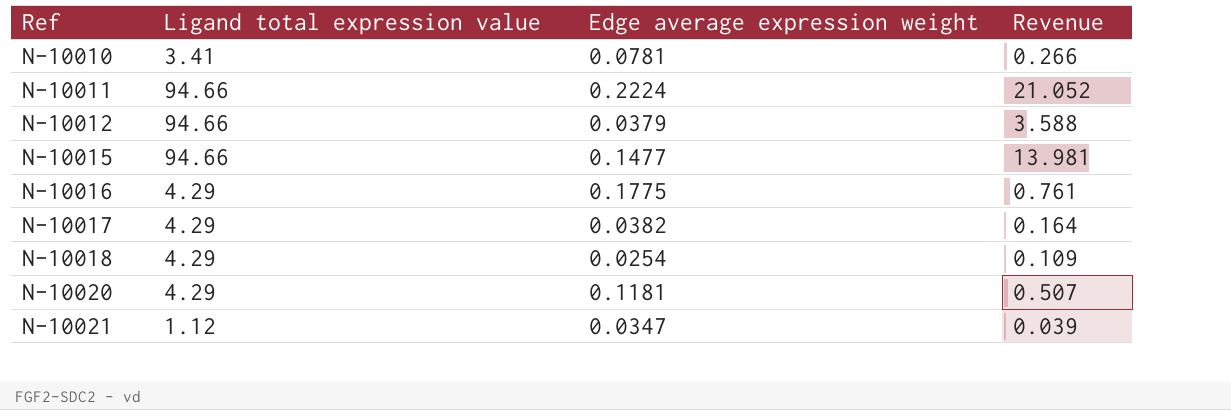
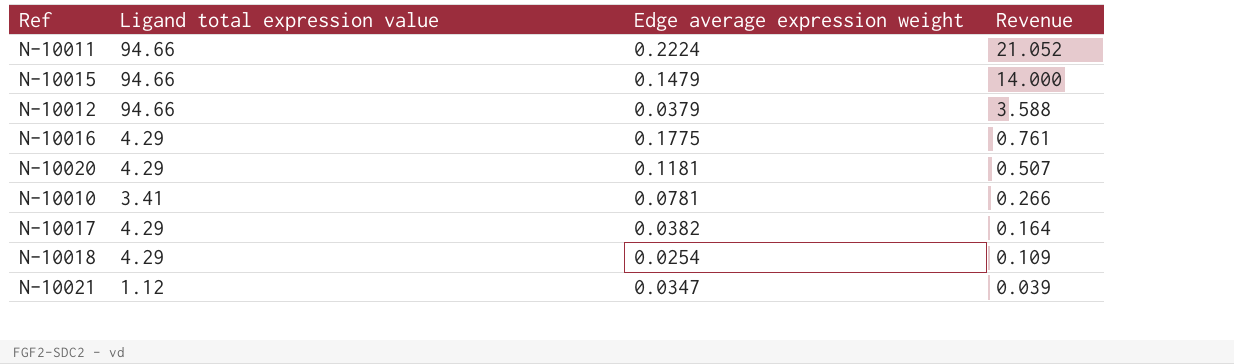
row order: Ref ascending -> Revenue descending
N-10015 | Edge average expression weight: 0.1477 -> 0.1479
N-10015 | Revenue: 13.981 -> 14.000

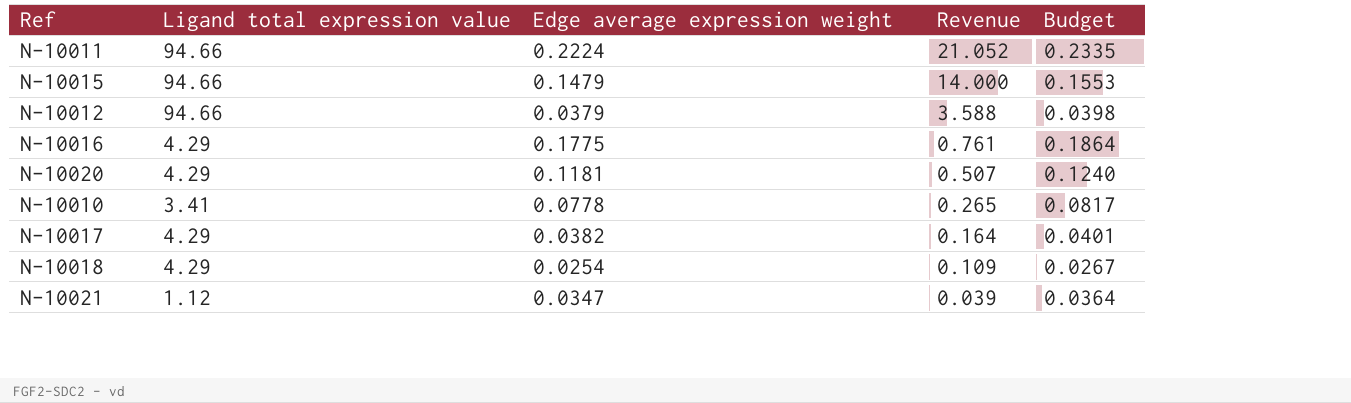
column Budget | formula: none -> [Edge average expression weight] * 1.05
N-10010 | Edge average expression weight: 0.0781 -> 0.0778
N-10010 | Revenue: 0.266 -> 0.265

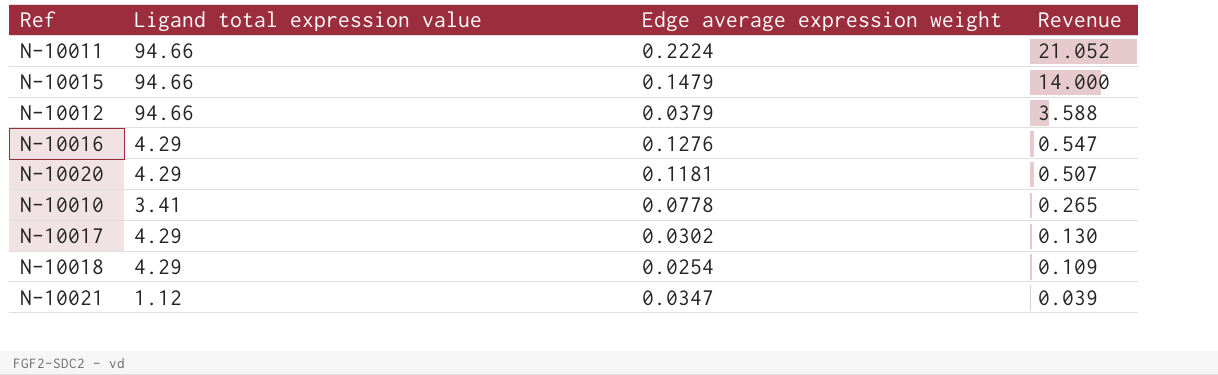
column Budget | formula: [Edge average expression weight] * 1.05 -> none
N-10016 | Edge average expression weight: 0.1775 -> 0.1276
N-10016 | Revenue: 0.761 -> 0.547
N-10017 | Edge average expression weight: 0.0382 -> 0.0302
N-10017 | Revenue: 0.164 -> 0.130

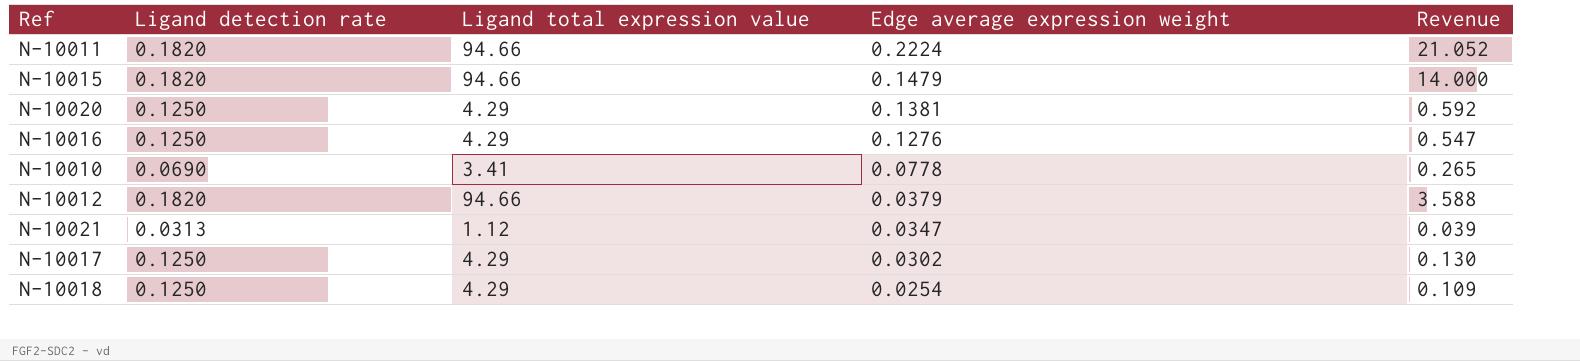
row order: Revenue descending -> Edge average expression weight descending
column Ligand detection rate | position: none -> 2
N-10020 | Edge average expression weight: 0.1181 -> 0.1381
N-10020 | Revenue: 0.507 -> 0.592

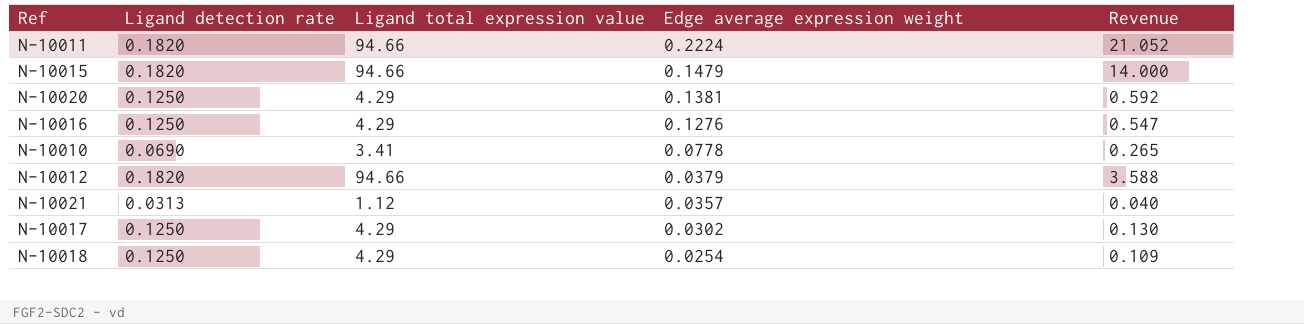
N-10021 | Edge average expression weight: 0.0347 -> 0.0357
N-10021 | Revenue: 0.039 -> 0.040

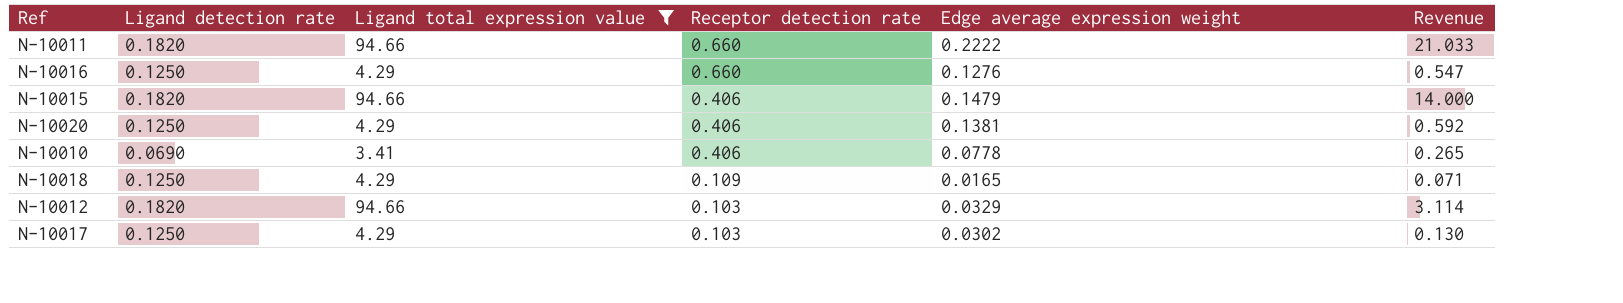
filter: none -> Ligand total expression value != 1.12
row order: Edge average expression weight descending -> Receptor detection rate descending
column Receptor detection rate | position: none -> 4
N-10011 | Edge average expression weight: 0.2224 -> 0.2222
N-10011 | Revenue: 21.052 -> 21.033
N-10018 | Edge average expression weight: 0.0254 -> 0.0165
N-10018 | Revenue: 0.109 -> 0.071
N-10012 | Edge average expression weight: 0.0379 -> 0.0329
N-10012 | Revenue: 3.588 -> 3.114

